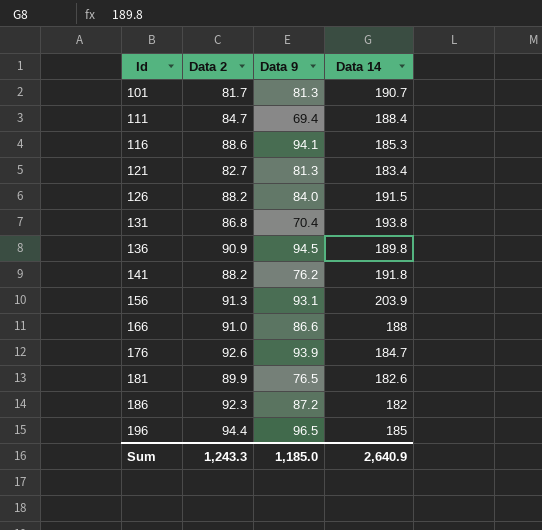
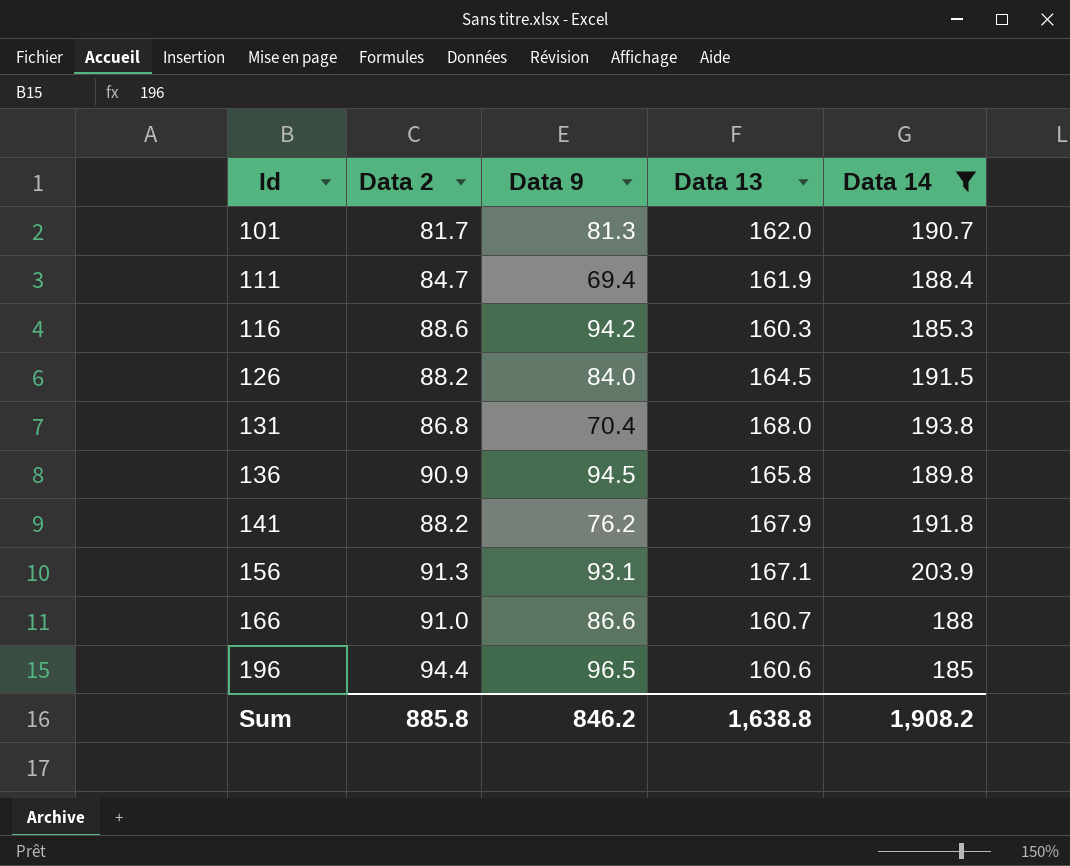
filter: none -> Data 14 >= 185
column Data 13 | position: none -> 4
116 | Data 9: 94.1 -> 94.2
Sum | Data 2: 1,243.3 -> 885.8
Sum | Data 9: 1,185.0 -> 846.2
Sum | Data 14: 2,640.9 -> 1,908.2

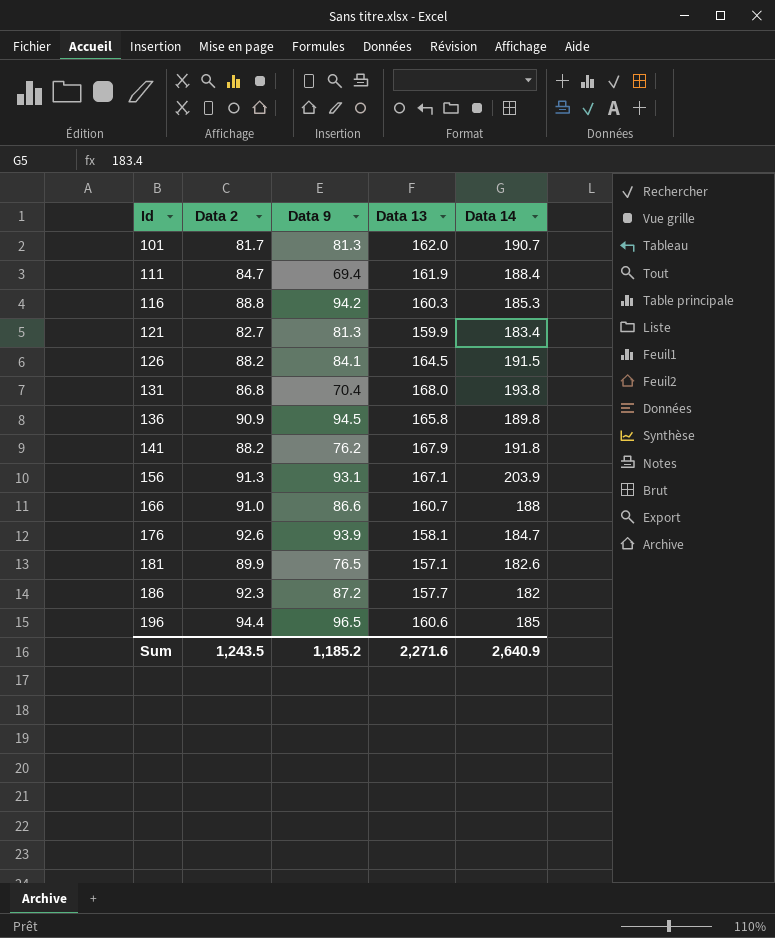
filter: Data 14 >= 185 -> none
116 | Data 2: 88.6 -> 88.8
126 | Data 9: 84.0 -> 84.1
Sum | Data 2: 885.8 -> 1,243.5
Sum | Data 9: 846.2 -> 1,185.2
Sum | Data 13: 1,638.8 -> 2,271.6
Sum | Data 14: 1,908.2 -> 2,640.9

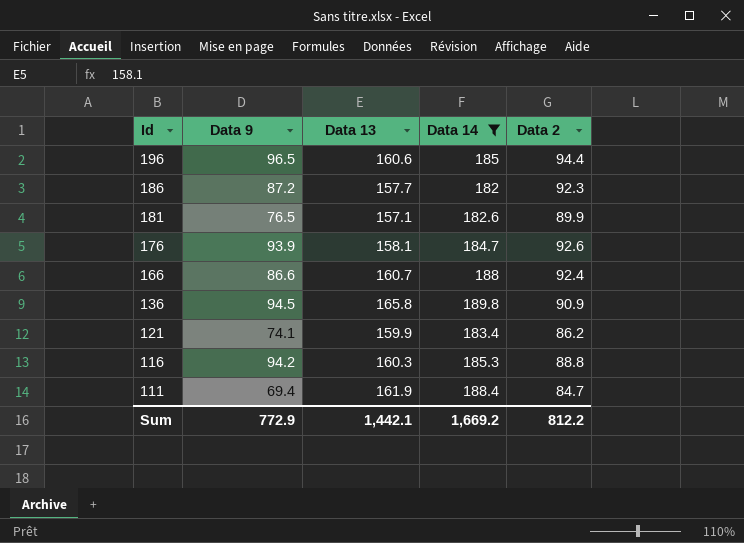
filter: none -> Data 14 <= 189.8
row order: Id ascending -> Id descending
column Data 2 | position: 2 -> 5
166 | Data 2: 91.0 -> 92.4
121 | Data 9: 81.3 -> 74.1
121 | Data 2: 82.7 -> 86.2
Sum | Data 9: 1,185.2 -> 772.9
Sum | Data 13: 2,271.6 -> 1,442.1
Sum | Data 14: 2,640.9 -> 1,669.2
Sum | Data 2: 1,243.5 -> 812.2

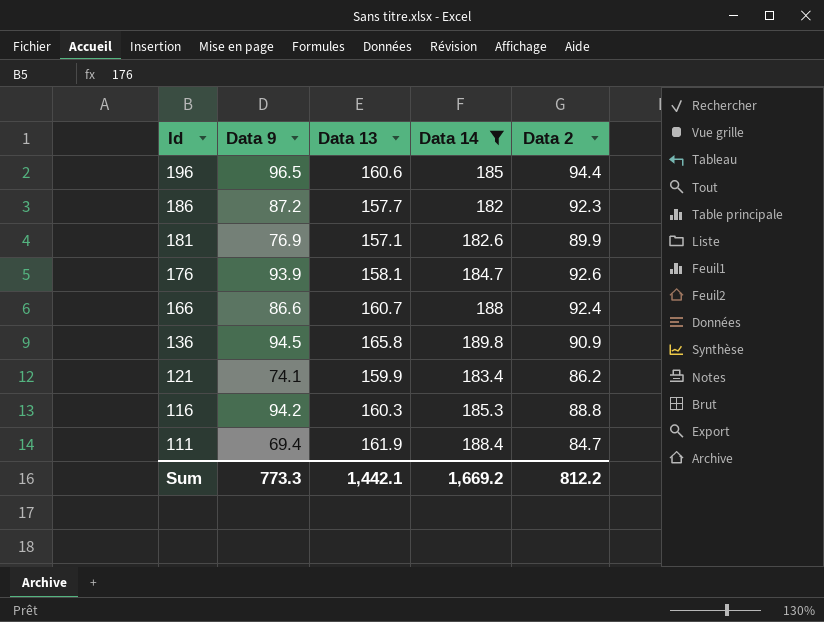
181 | Data 9: 76.5 -> 76.9
Sum | Data 9: 772.9 -> 773.3

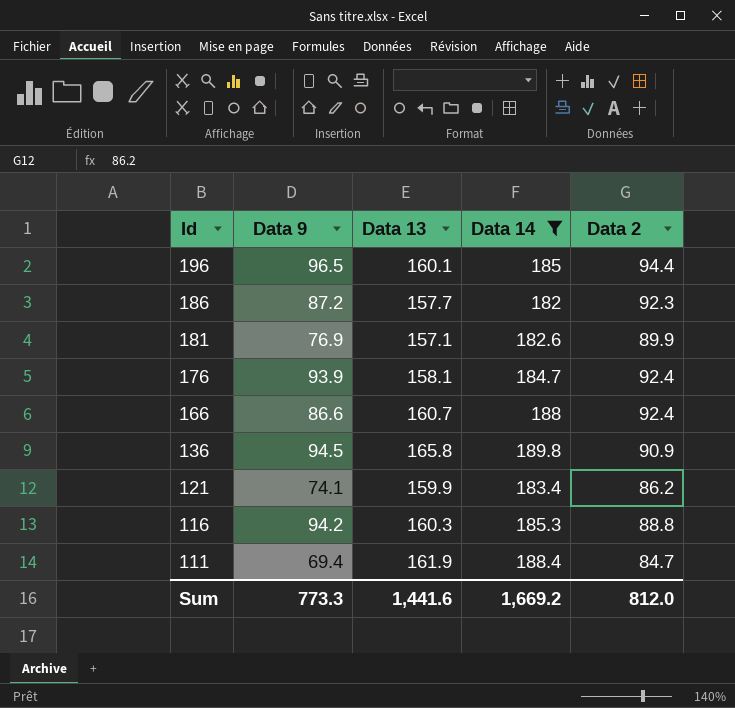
196 | Data 13: 160.6 -> 160.1
176 | Data 2: 92.6 -> 92.4
Sum | Data 13: 1,442.1 -> 1,441.6
Sum | Data 2: 812.2 -> 812.0

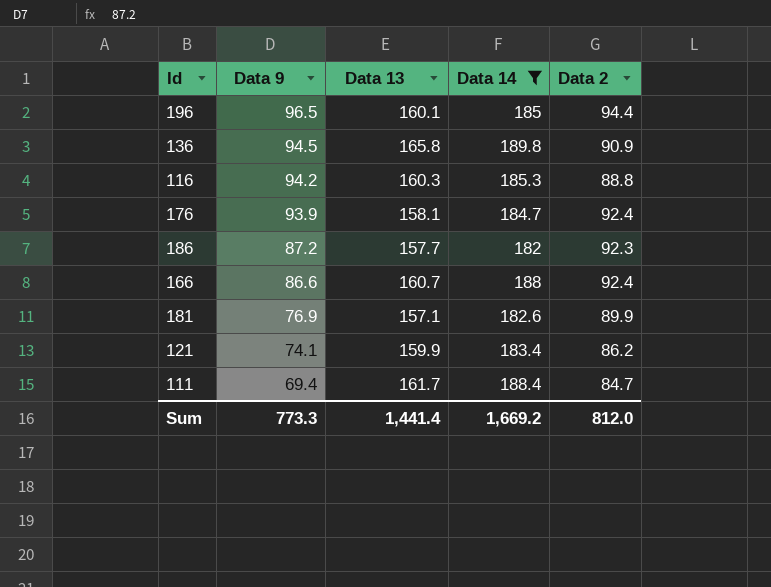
row order: Id descending -> Data 9 descending
111 | Data 13: 161.9 -> 161.7
Sum | Data 13: 1,441.6 -> 1,441.4

